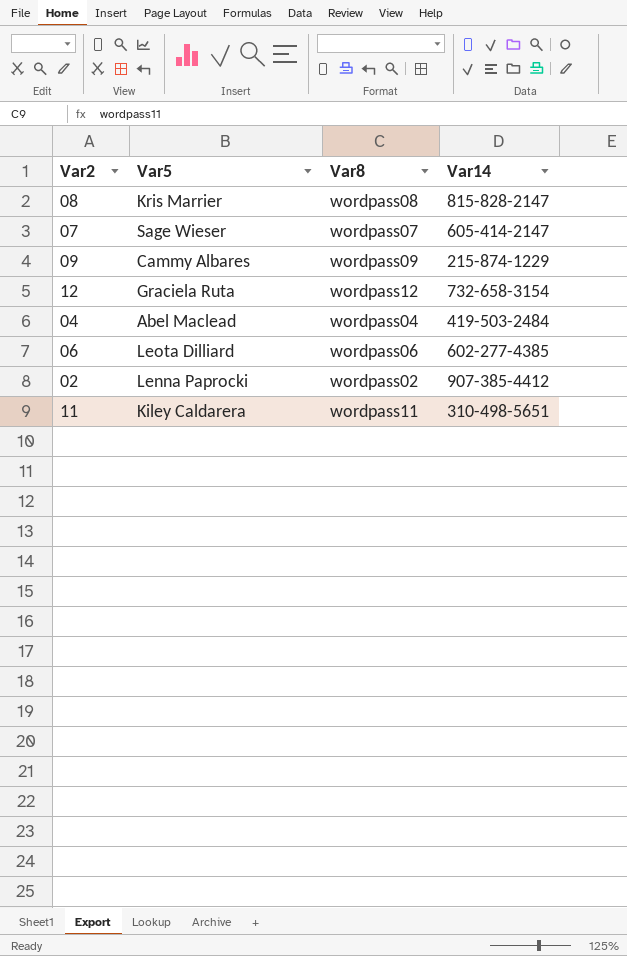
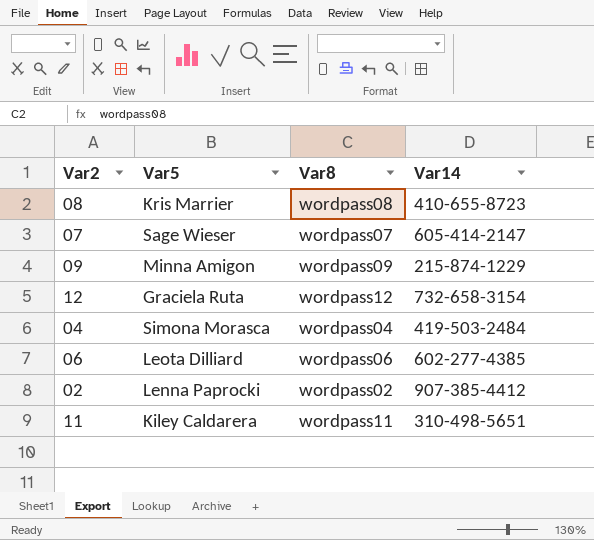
08 | Var14: 815-828-2147 -> 410-655-8723
09 | Var5: Cammy Albares -> Minna Amigon
04 | Var5: Abel Maclead -> Simona Morasca

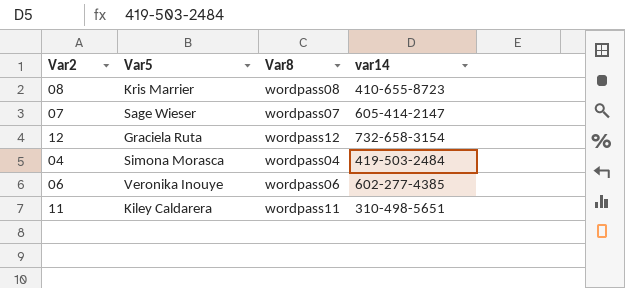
column name: Var14 -> var14
row 09: Minna Amigon | wordpass09 | 215-874-1229 -> none
row 02: Lenna Paprocki | wordpass02 | 907-385-4412 -> none
06 | Var5: Leota Dilliard -> Veronika Inouye

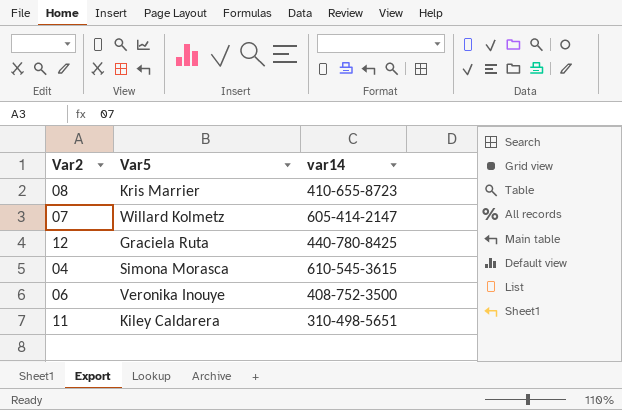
column Var8 | position: 3 -> none
07 | Var5: Sage Wieser -> Willard Kolmetz
12 | var14: 732-658-3154 -> 440-780-8425
04 | var14: 419-503-2484 -> 610-545-3615
06 | var14: 602-277-4385 -> 408-752-3500

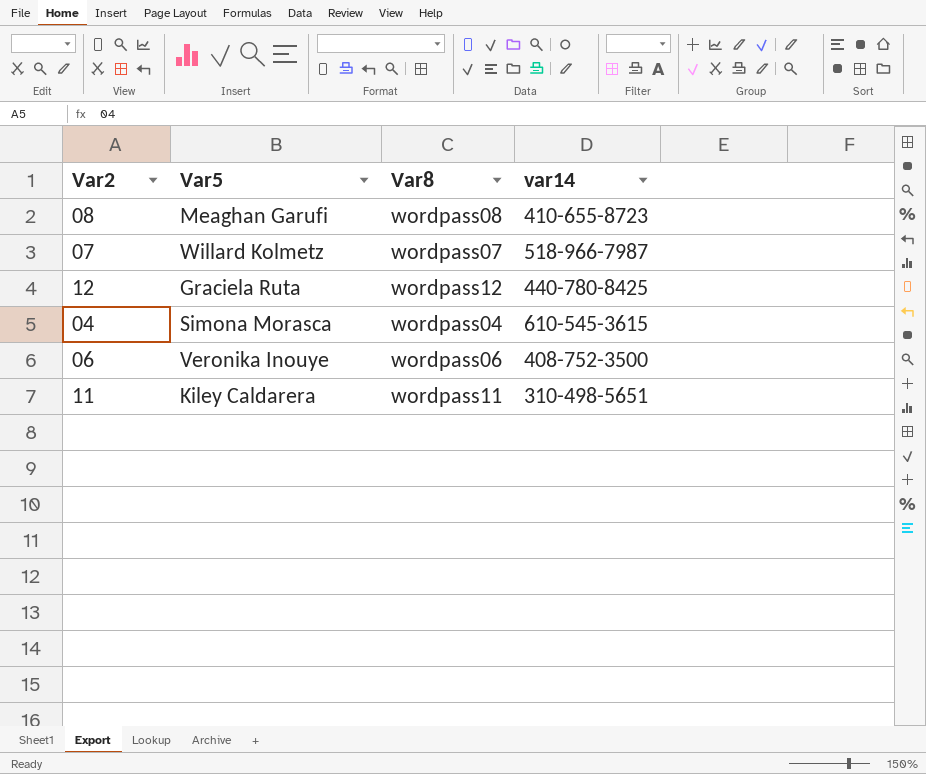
column Var8 | position: none -> 3
08 | Var5: Kris Marrier -> Meaghan Garufi
07 | var14: 605-414-2147 -> 518-966-7987

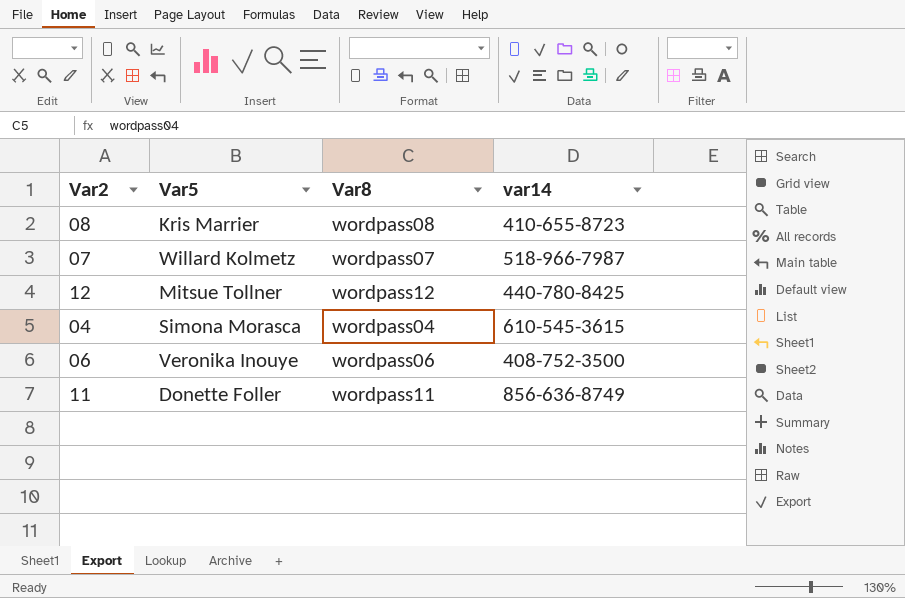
08 | Var5: Meaghan Garufi -> Kris Marrier
12 | Var5: Graciela Ruta -> Mitsue Tollner
11 | Var5: Kiley Caldarera -> Donette Foller
11 | var14: 310-498-5651 -> 856-636-8749

